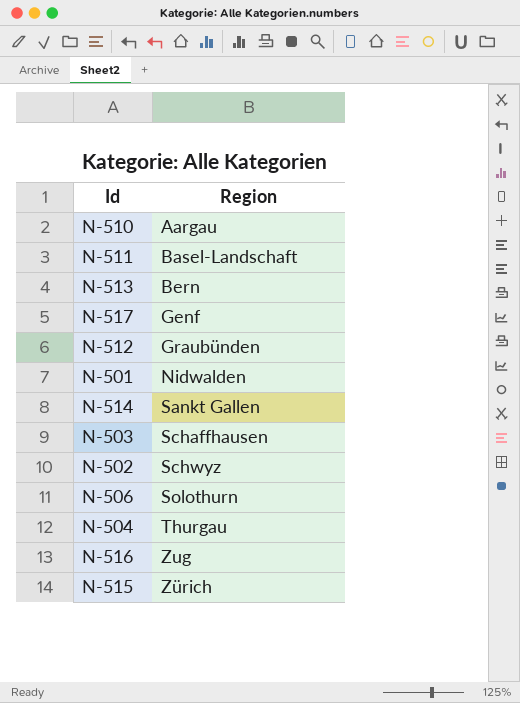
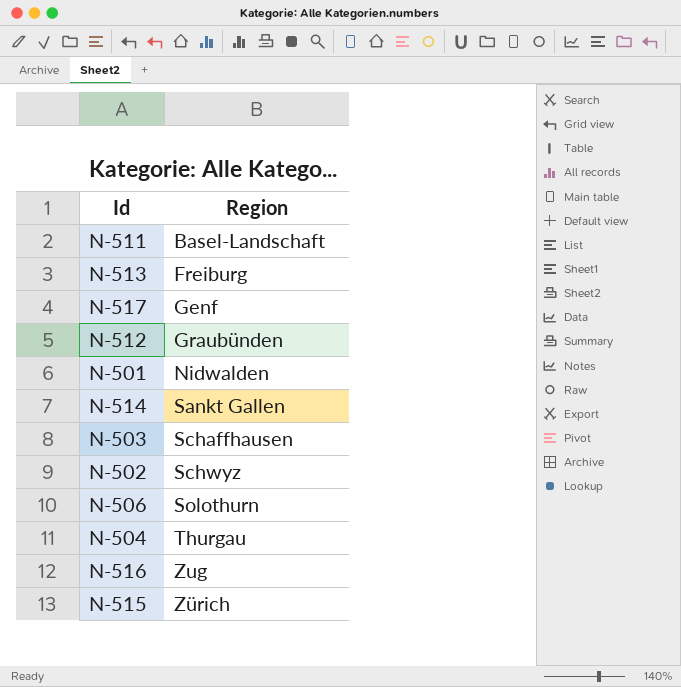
row N-510: Aargau -> none
N-513 | Region: Bern -> Freiburg

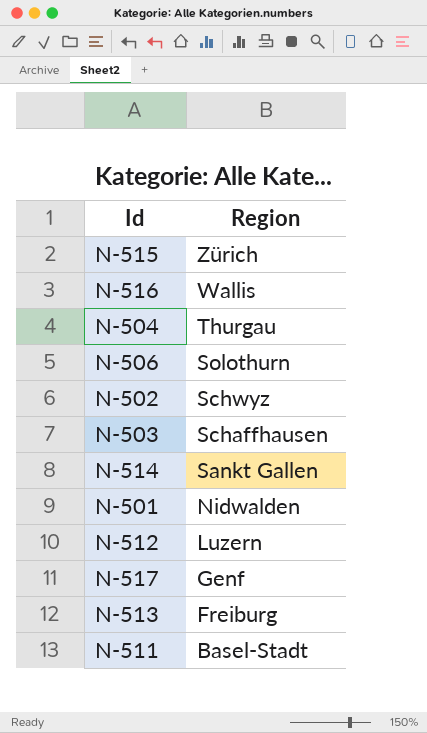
row order: Region ascending -> Region descending
N-516 | Region: Zug -> Wallis
N-512 | Region: Graubünden -> Luzern
N-511 | Region: Basel-Landschaft -> Basel-Stadt

